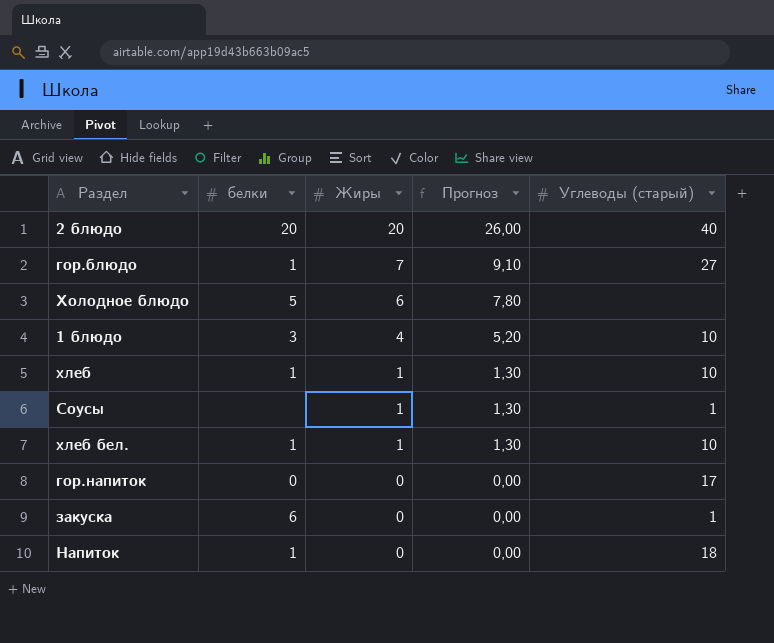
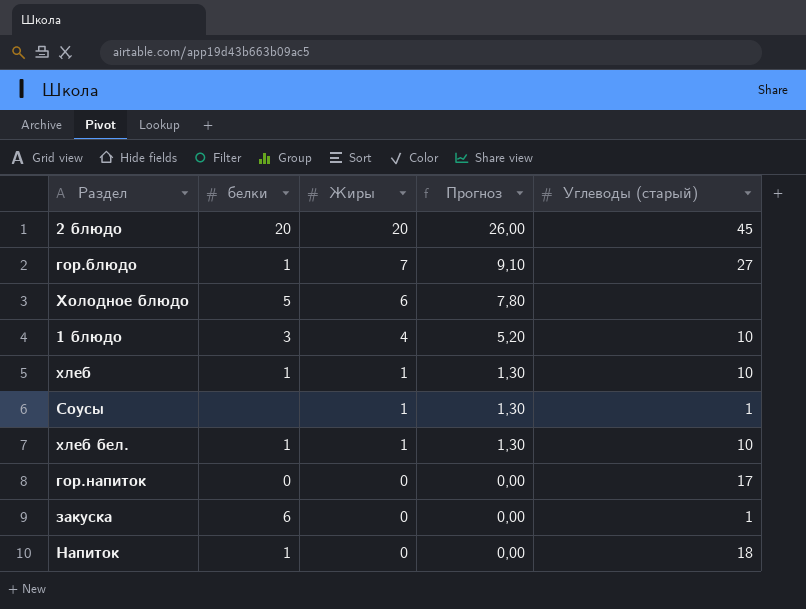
2 блюдо | Углеводы (старый): 40 -> 45

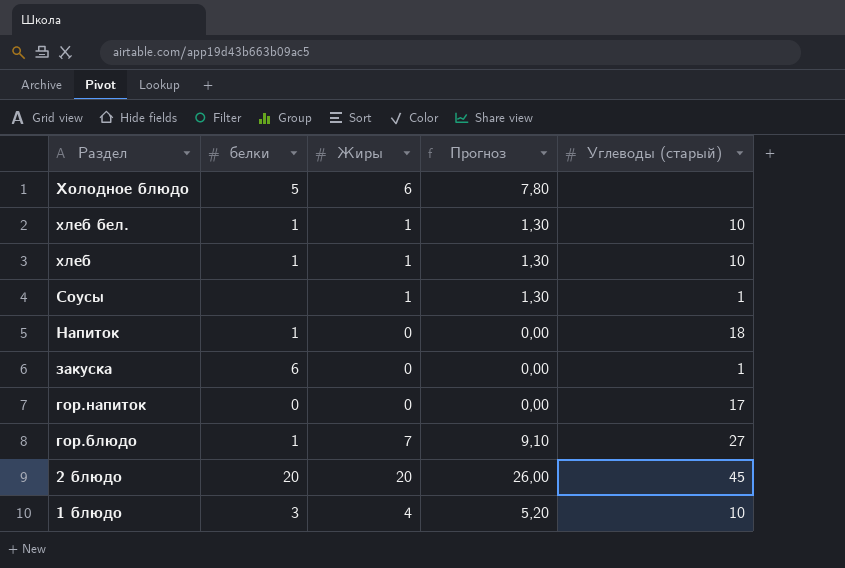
row order: Жиры descending -> Раздел descending

